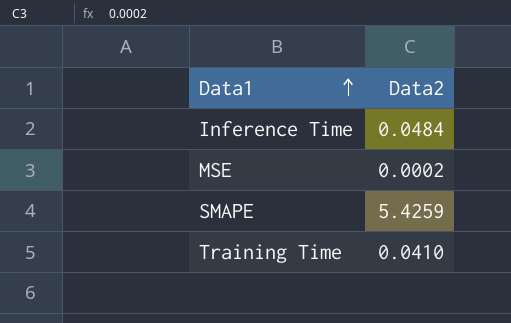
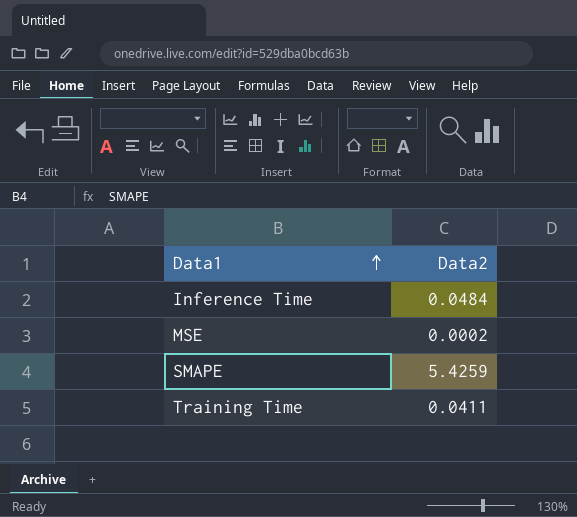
Training Time | Data2: 0.0410 -> 0.0411

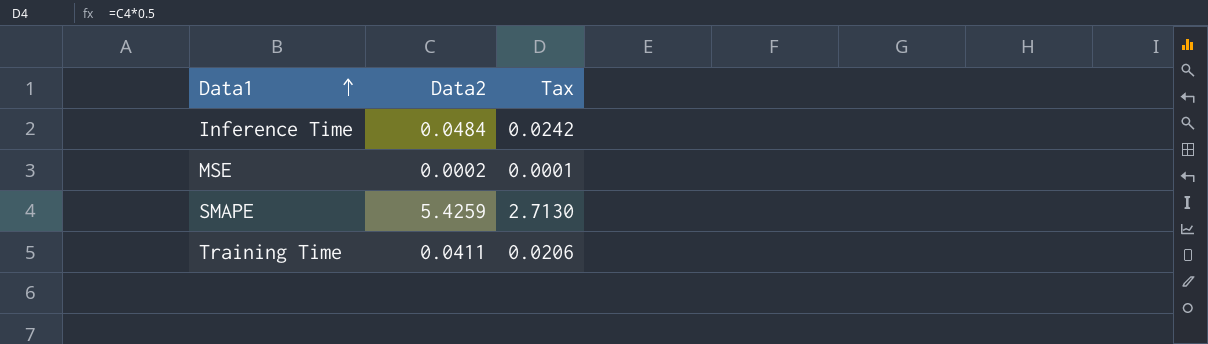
column Tax | formula: none -> [Data2] * 0.5

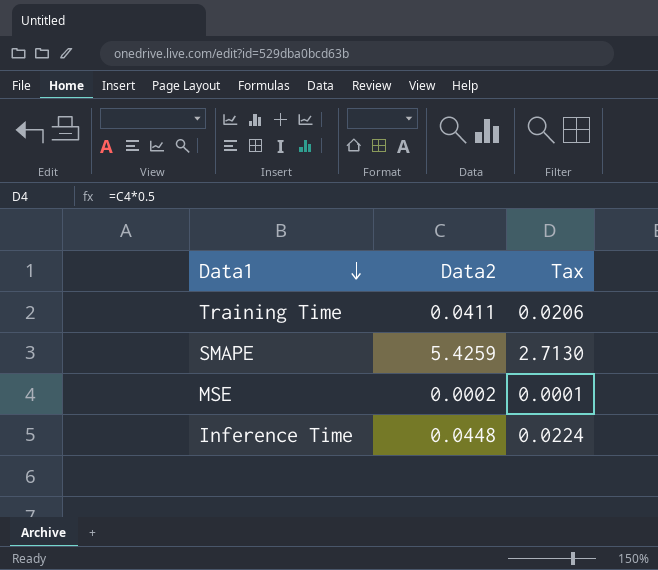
row order: Data1 ascending -> Data1 descending
Inference Time | Data2: 0.0484 -> 0.0448
Inference Time | Tax: 0.0242 -> 0.0224

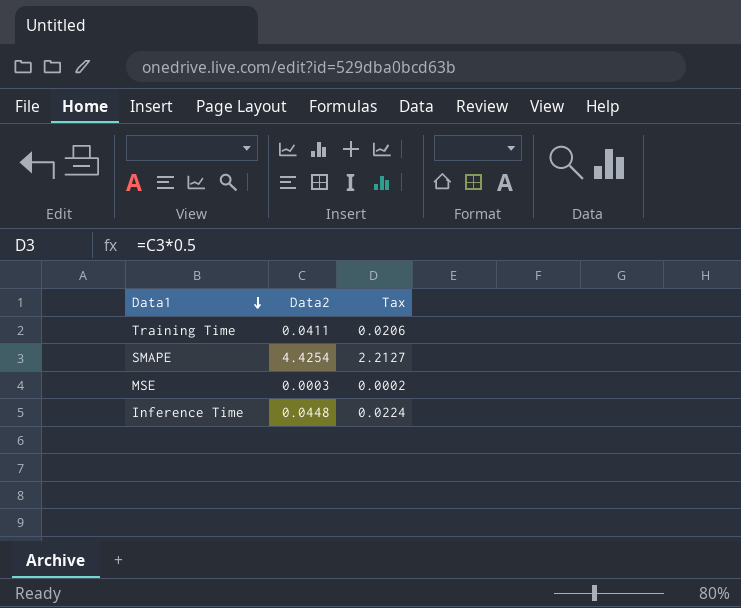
SMAPE | Data2: 5.4259 -> 4.4254
SMAPE | Tax: 2.7130 -> 2.2127
MSE | Data2: 0.0002 -> 0.0003
MSE | Tax: 0.0001 -> 0.0002

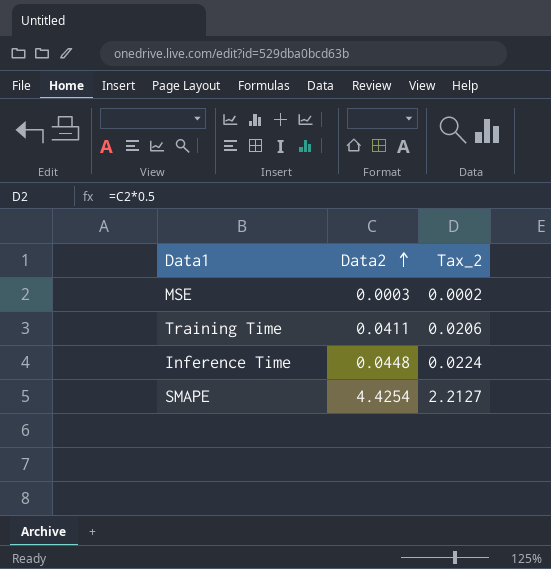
row order: Data1 descending -> Data2 ascending
column name: Tax -> Tax_2

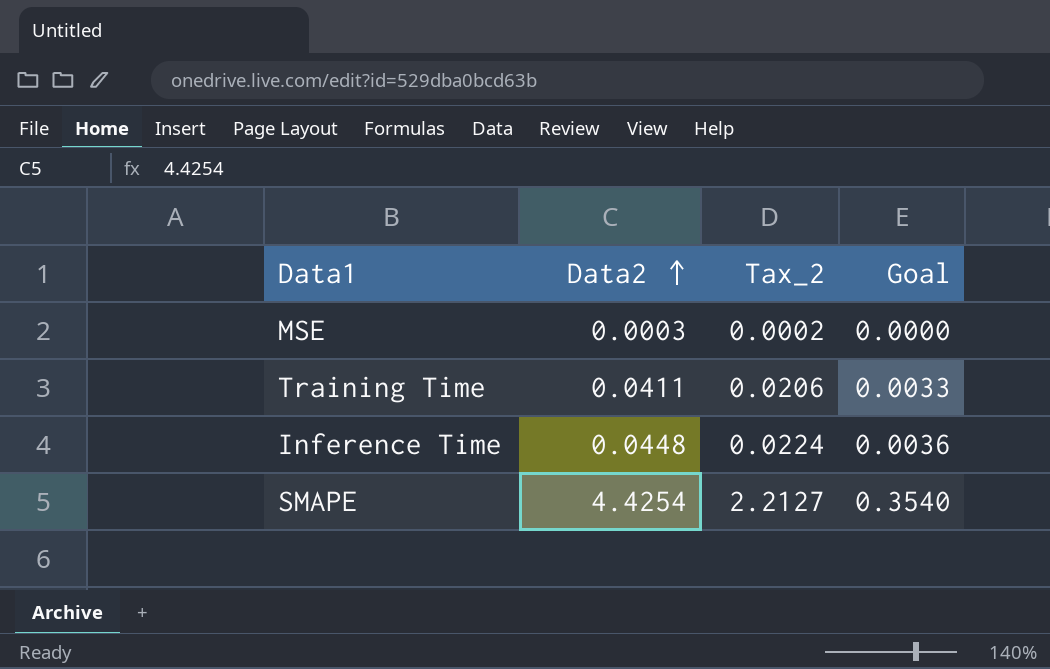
column Goal | formula: none -> [Data2] * 0.08

